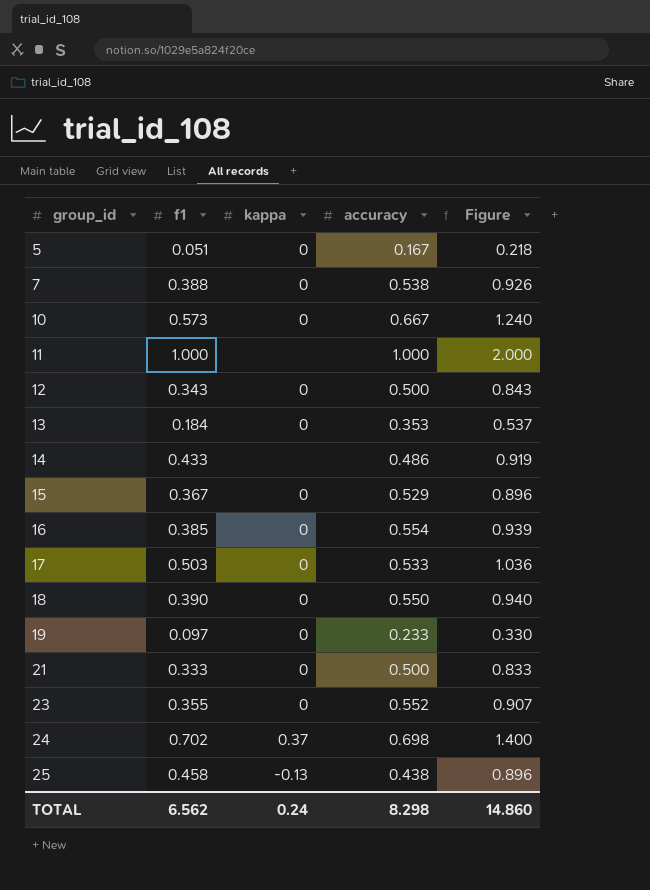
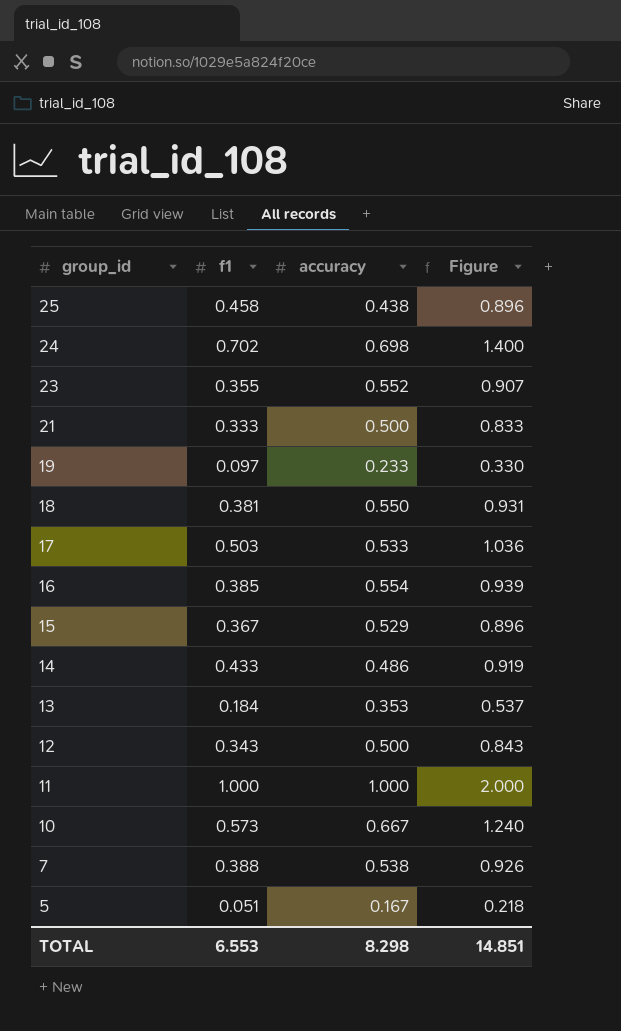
row order: group_id ascending -> group_id descending
column kappa | position: 3 -> none
18 | f1: 0.390 -> 0.381
18 | Figure: 0.940 -> 0.931
TOTAL | f1: 6.562 -> 6.553
TOTAL | Figure: 14.860 -> 14.851

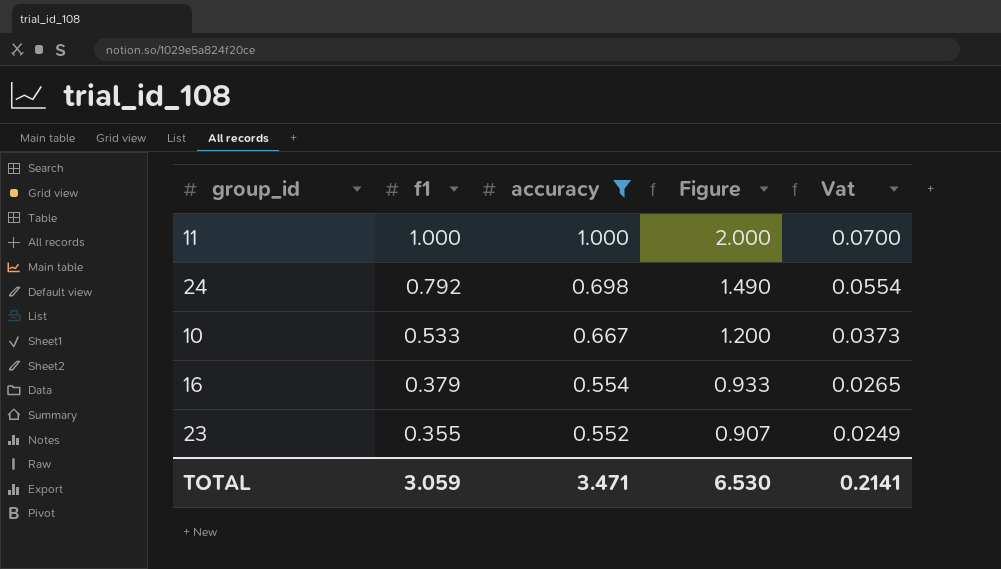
filter: none -> accuracy >= 0.552
row order: group_id descending -> f1 descending
column Vat | formula: none -> [f1] * 0.07
24 | f1: 0.702 -> 0.792
24 | Figure: 1.400 -> 1.490
10 | f1: 0.573 -> 0.533
10 | Figure: 1.240 -> 1.200
16 | f1: 0.385 -> 0.379
16 | Figure: 0.939 -> 0.933
TOTAL | f1: 6.553 -> 3.059
TOTAL | accuracy: 8.298 -> 3.471
TOTAL | Figure: 14.851 -> 6.530

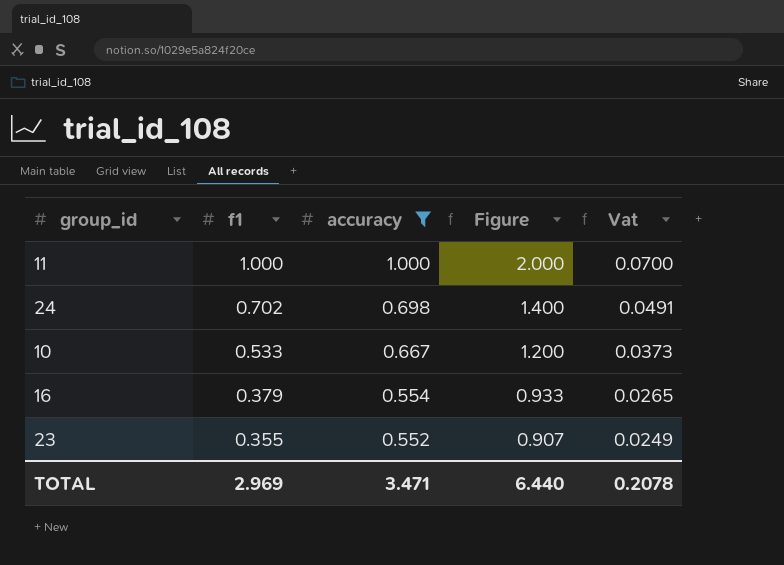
24 | f1: 0.792 -> 0.702
24 | Figure: 1.490 -> 1.400
24 | Vat: 0.0554 -> 0.0491
TOTAL | f1: 3.059 -> 2.969
TOTAL | Figure: 6.530 -> 6.440
TOTAL | Vat: 0.2141 -> 0.2078

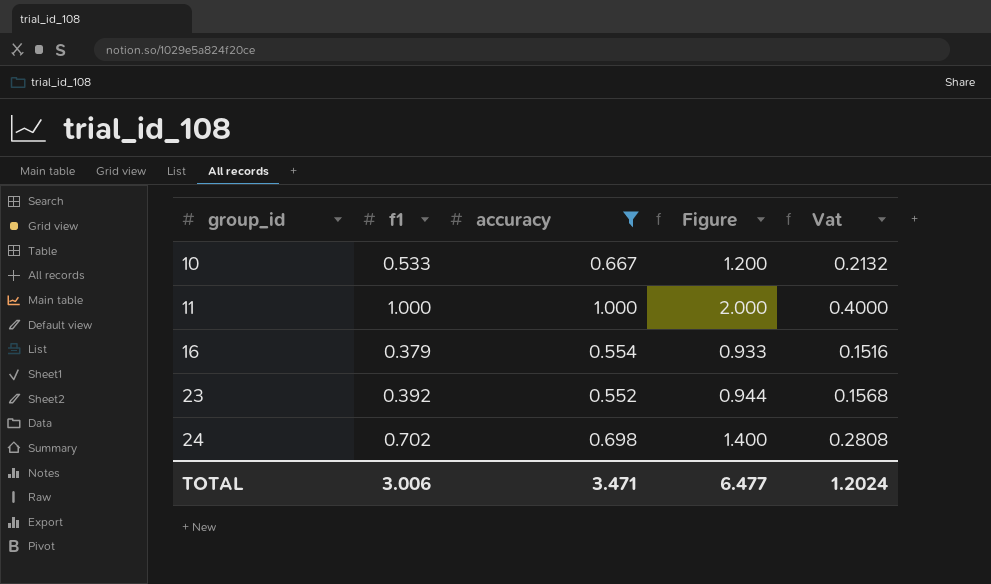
row order: f1 descending -> group_id ascending
column Vat | formula: [f1] * 0.07 -> [f1] * 0.4
23 | f1: 0.355 -> 0.392
23 | Figure: 0.907 -> 0.944
TOTAL | f1: 2.969 -> 3.006
TOTAL | Figure: 6.440 -> 6.477
TOTAL | Vat: 0.2078 -> 1.2024

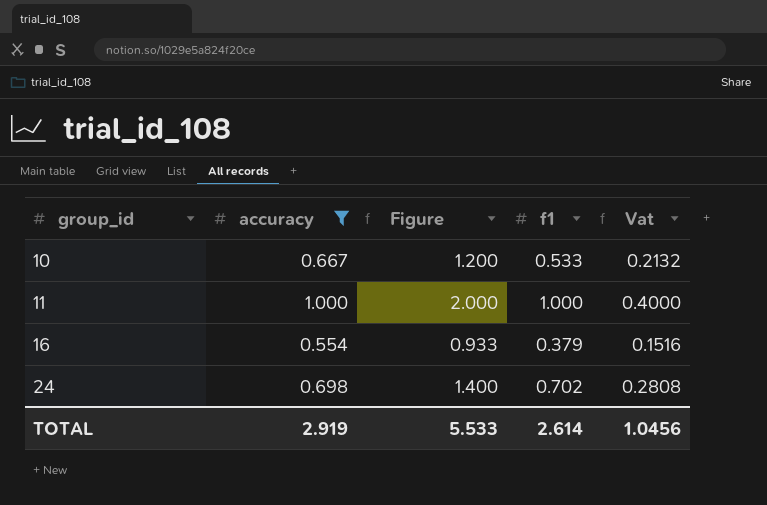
column f1 | position: 2 -> 4
row 23: 0.392 | 0.552 | 0.944 | 0.1568 -> none
TOTAL | accuracy: 3.471 -> 2.919
TOTAL | Figure: 6.477 -> 5.533
TOTAL | f1: 3.006 -> 2.614
TOTAL | Vat: 1.2024 -> 1.0456

